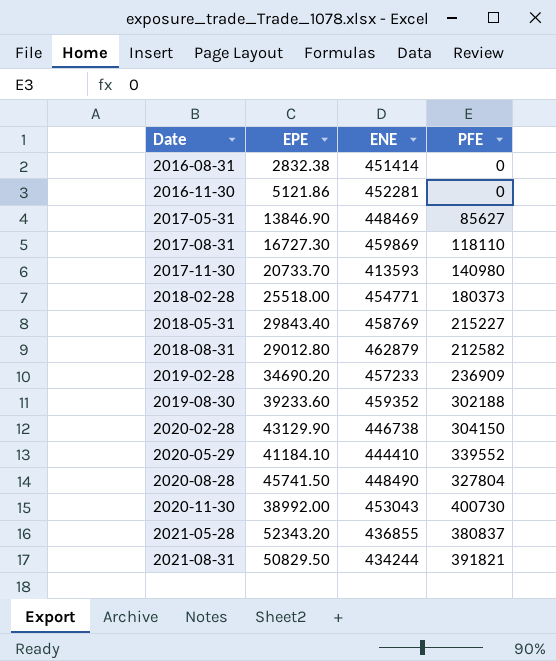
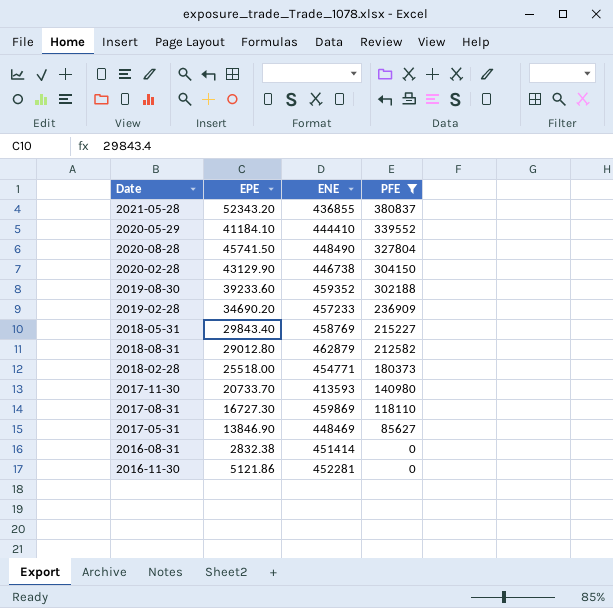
filter: none -> PFE <= 380837
row order: Date ascending -> PFE descending

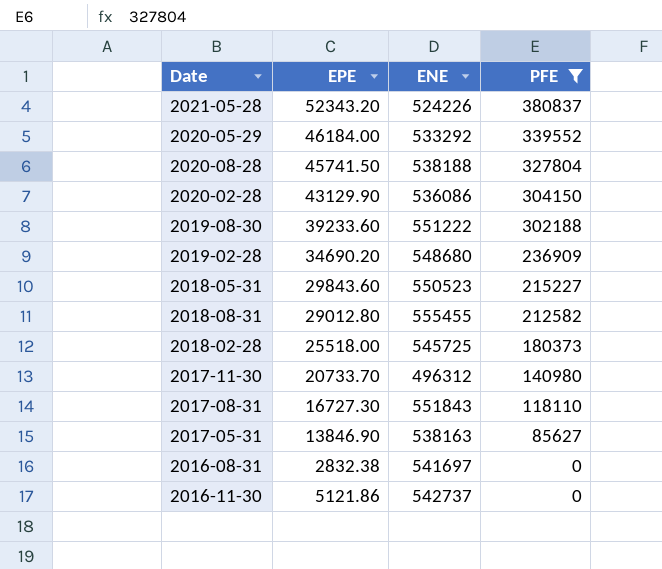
2021-05-28 | ENE: 436855 -> 524226
2020-05-29 | EPE: 41184.10 -> 46184.00
2020-05-29 | ENE: 444410 -> 533292
2020-08-28 | ENE: 448490 -> 538188
2020-02-28 | ENE: 446738 -> 536086
2019-08-30 | ENE: 459352 -> 551222
2019-02-28 | ENE: 457233 -> 548680
2018-05-31 | EPE: 29843.40 -> 29843.60
2018-05-31 | ENE: 458769 -> 550523
2018-08-31 | ENE: 462879 -> 555455
2018-02-28 | ENE: 454771 -> 545725
2017-11-30 | ENE: 413593 -> 496312
2017-08-31 | ENE: 459869 -> 551843
2017-05-31 | ENE: 448469 -> 538163
2016-08-31 | ENE: 451414 -> 541697
2016-11-30 | ENE: 452281 -> 542737

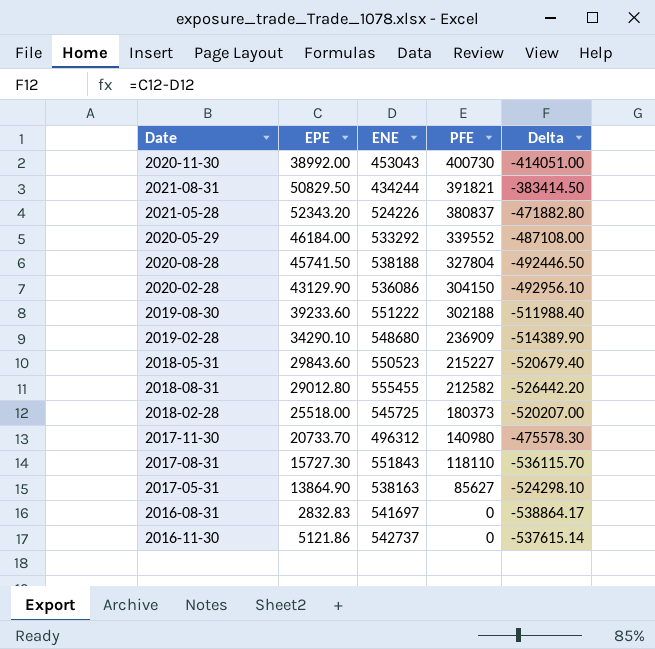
filter: PFE <= 380837 -> none
column Delta | formula: none -> [EPE] - [ENE]
2019-02-28 | EPE: 34690.20 -> 34290.10
2017-08-31 | EPE: 16727.30 -> 15727.30
2017-05-31 | EPE: 13846.90 -> 13864.90
2016-08-31 | EPE: 2832.38 -> 2832.83

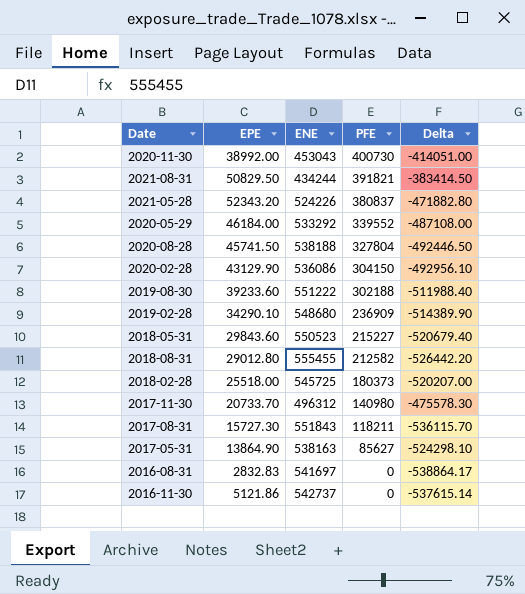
2017-08-31 | PFE: 118110 -> 118211

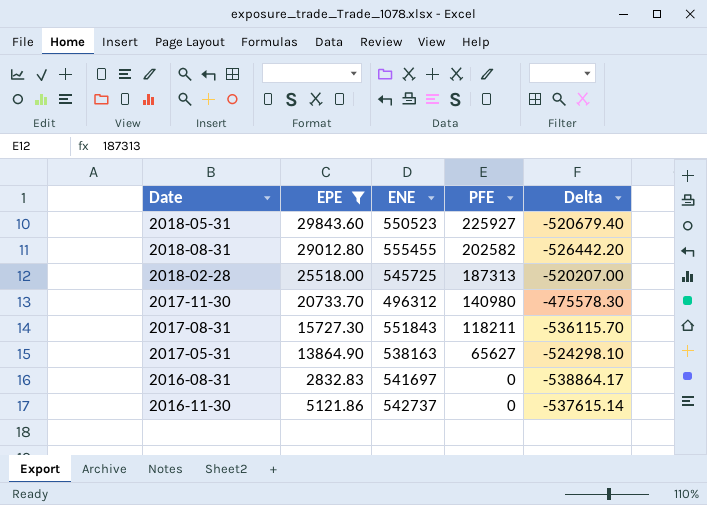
filter: none -> EPE <= 29843.60
2018-05-31 | PFE: 215227 -> 225927
2018-08-31 | PFE: 212582 -> 202582
2018-02-28 | PFE: 180373 -> 187313
2017-05-31 | PFE: 85627 -> 65627

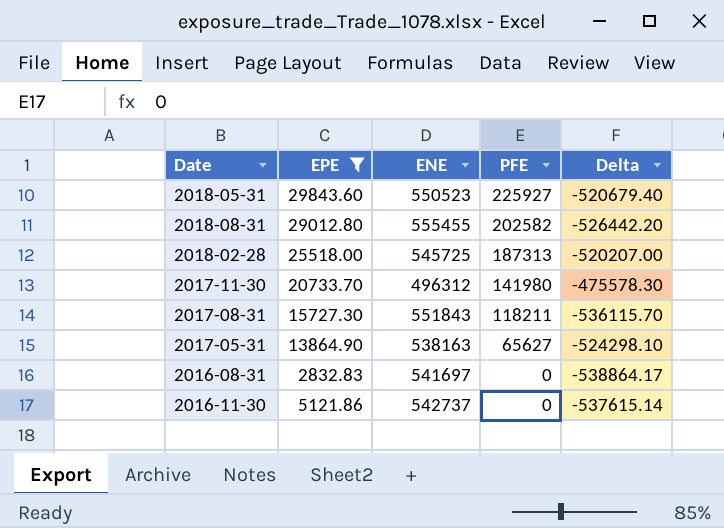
2017-11-30 | PFE: 140980 -> 141980

